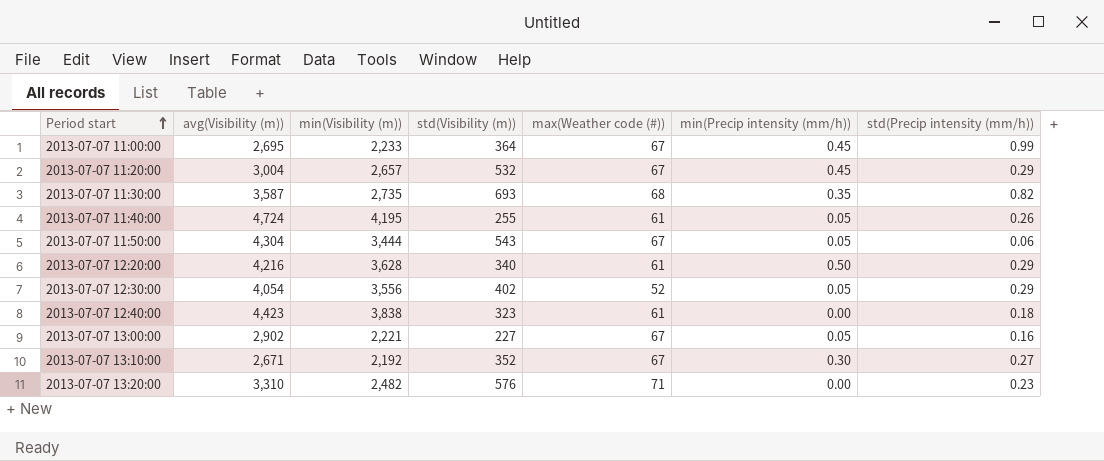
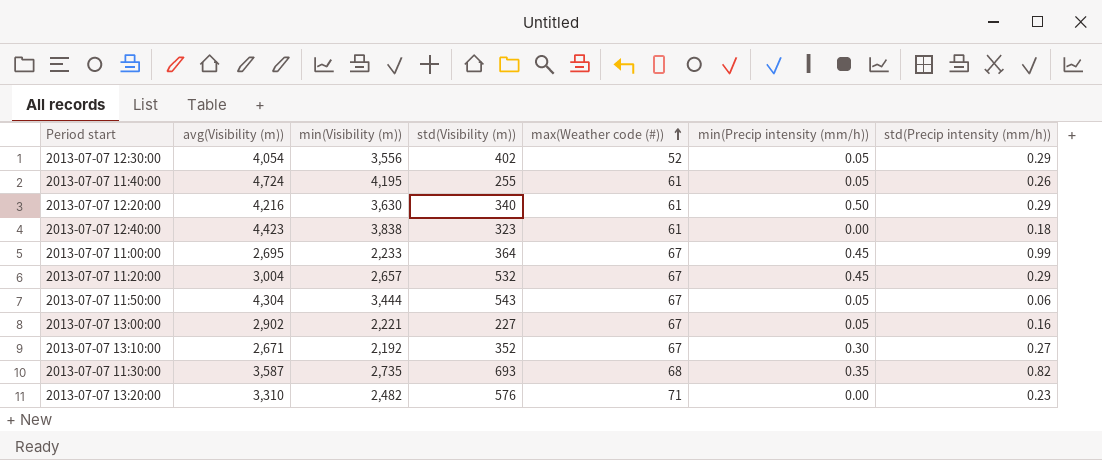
row order: Period start ascending -> max(Weather code (#)) ascending
2013-07-07 12:20:00 | min(Visibility (m)): 3,628 -> 3,630

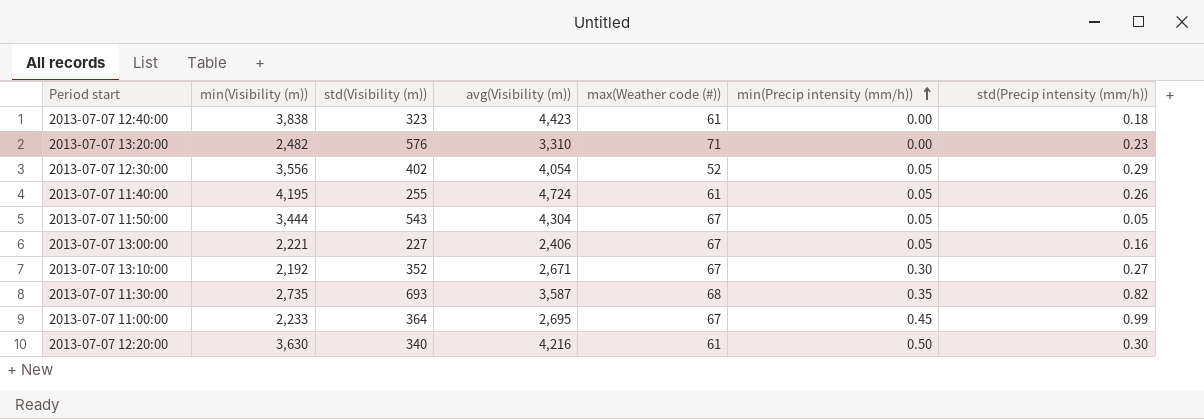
row order: max(Weather code (#)) ascending -> min(Precip intensity (mm/h)) ascending
column avg(Visibility (m)) | position: 2 -> 4
row 2013-07-07 11:20:00: 3,004 | 2,657 | 532 | 67 | 0.45 | 0.29 -> none
2013-07-07 11:50:00 | std(Precip intensity (mm/h)): 0.06 -> 0.05
2013-07-07 13:00:00 | avg(Visibility (m)): 2,902 -> 2,406
2013-07-07 12:20:00 | std(Precip intensity (mm/h)): 0.29 -> 0.30

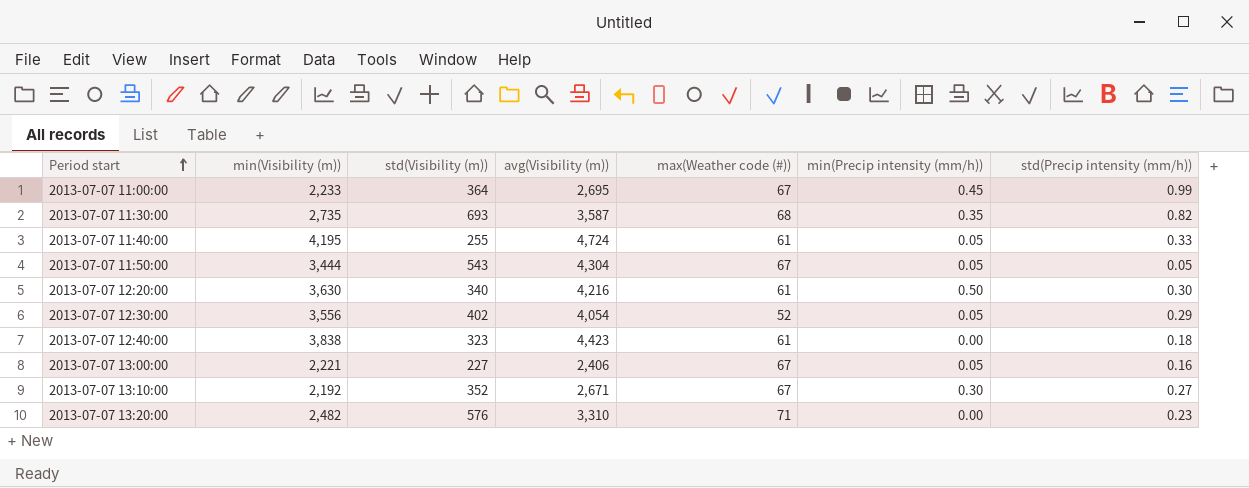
row order: min(Precip intensity (mm/h)) ascending -> Period start ascending
2013-07-07 11:40:00 | std(Precip intensity (mm/h)): 0.26 -> 0.33

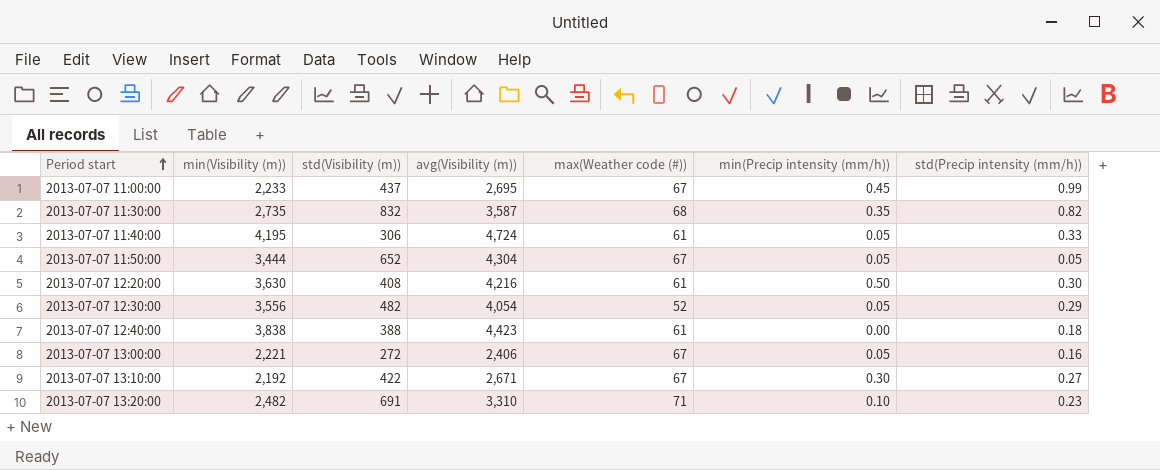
2013-07-07 11:00:00 | std(Visibility (m)): 364 -> 437
2013-07-07 11:30:00 | std(Visibility (m)): 693 -> 832
2013-07-07 11:40:00 | std(Visibility (m)): 255 -> 306
2013-07-07 11:50:00 | std(Visibility (m)): 543 -> 652
2013-07-07 12:20:00 | std(Visibility (m)): 340 -> 408
2013-07-07 12:30:00 | std(Visibility (m)): 402 -> 482
2013-07-07 12:40:00 | std(Visibility (m)): 323 -> 388
2013-07-07 13:00:00 | std(Visibility (m)): 227 -> 272
2013-07-07 13:10:00 | std(Visibility (m)): 352 -> 422
2013-07-07 13:20:00 | std(Visibility (m)): 576 -> 691
2013-07-07 13:20:00 | min(Precip intensity (mm/h)): 0.00 -> 0.10

